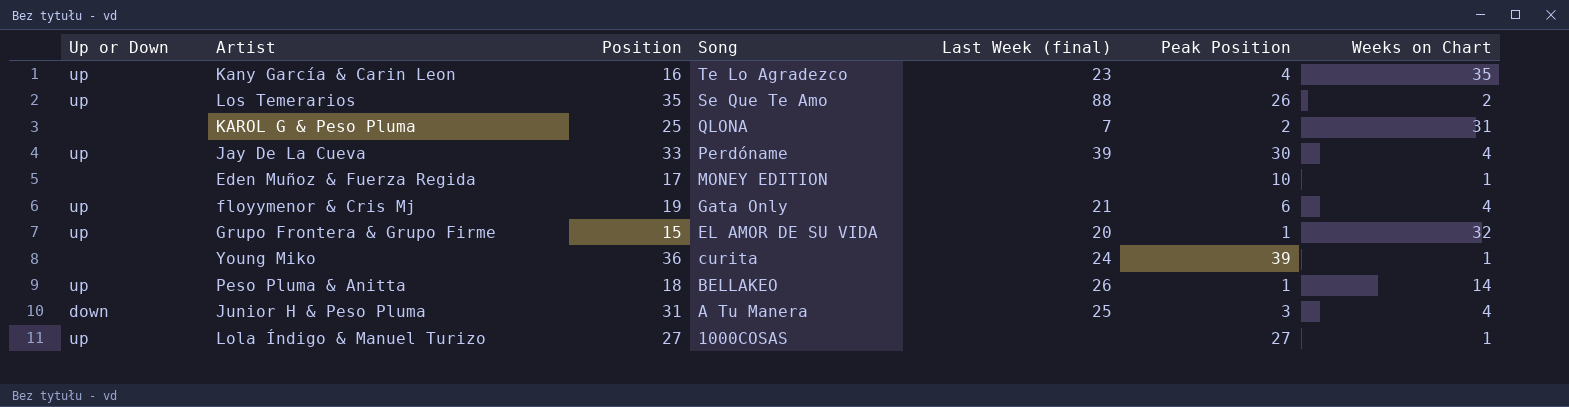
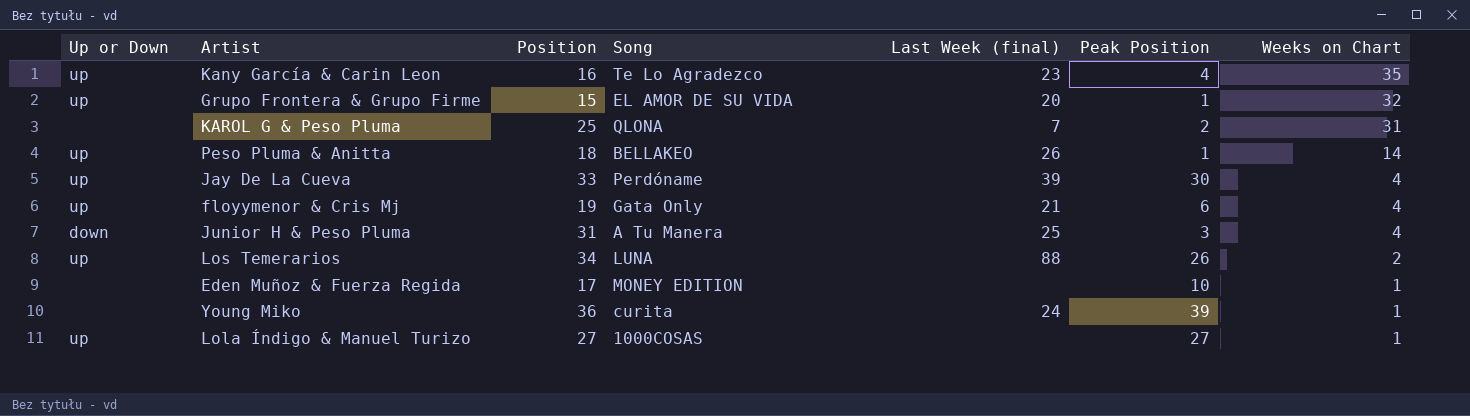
row order: Song descending -> Weeks on Chart descending
Los Temerarios | Position: 35 -> 34
Los Temerarios | Song: Se Que Te Amo -> LUNA

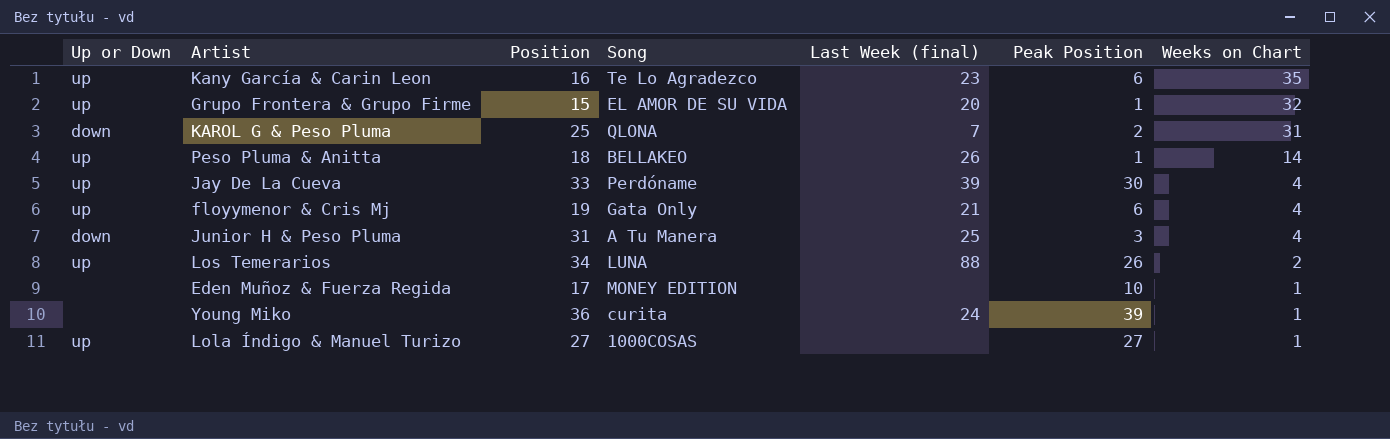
Kany García & Carin Leon | Peak Position: 4 -> 6
KAROL G & Peso Pluma | Up or Down: none -> down

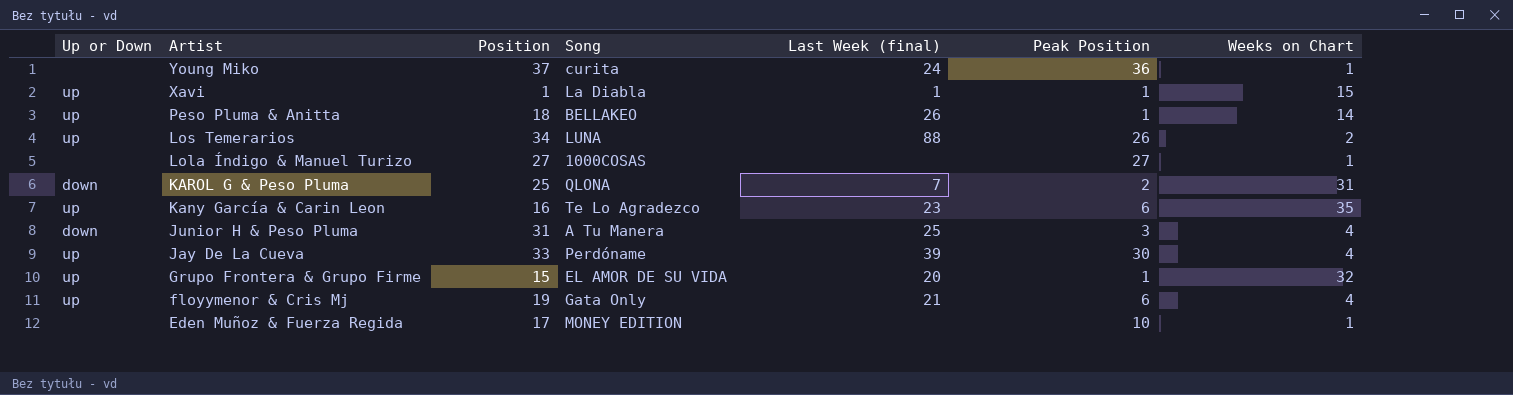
row order: Weeks on Chart descending -> Artist descending
Young Miko | Position: 36 -> 37
Young Miko | Peak Position: 39 -> 36
row Xavi: none -> up | 1 | La Diabla | 1 | 1 | 15
Lola Índigo & Manuel Turizo | Up or Down: up -> none

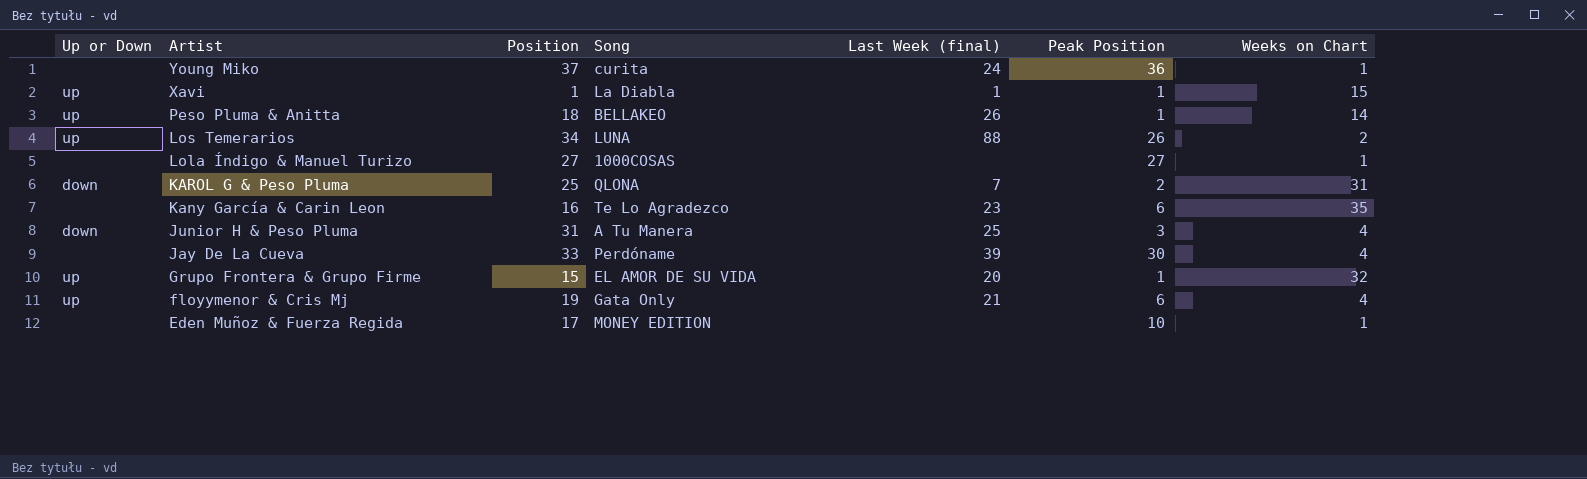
Kany García & Carin Leon | Up or Down: up -> none
Jay De La Cueva | Up or Down: up -> none

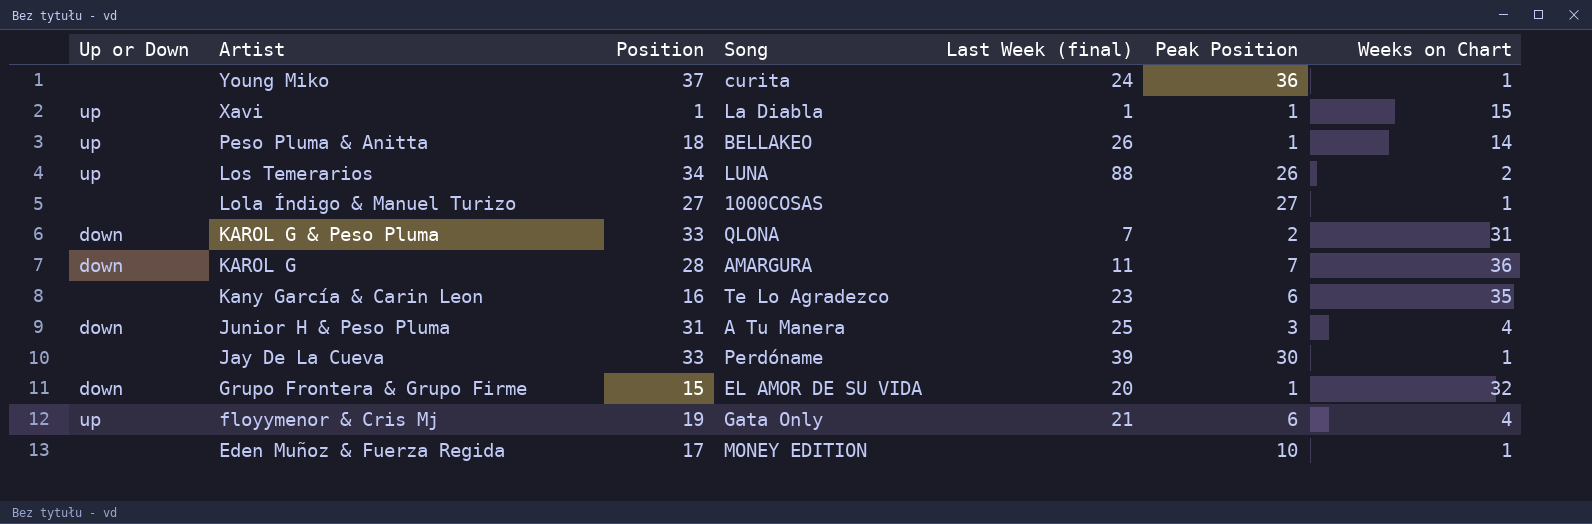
KAROL G & Peso Pluma | Position: 25 -> 33
row KAROL G: none -> down | 28 | AMARGURA | 11 | 7 | 36
Jay De La Cueva | Weeks on Chart: 4 -> 1
Grupo Frontera & Grupo Firme | Up or Down: up -> down

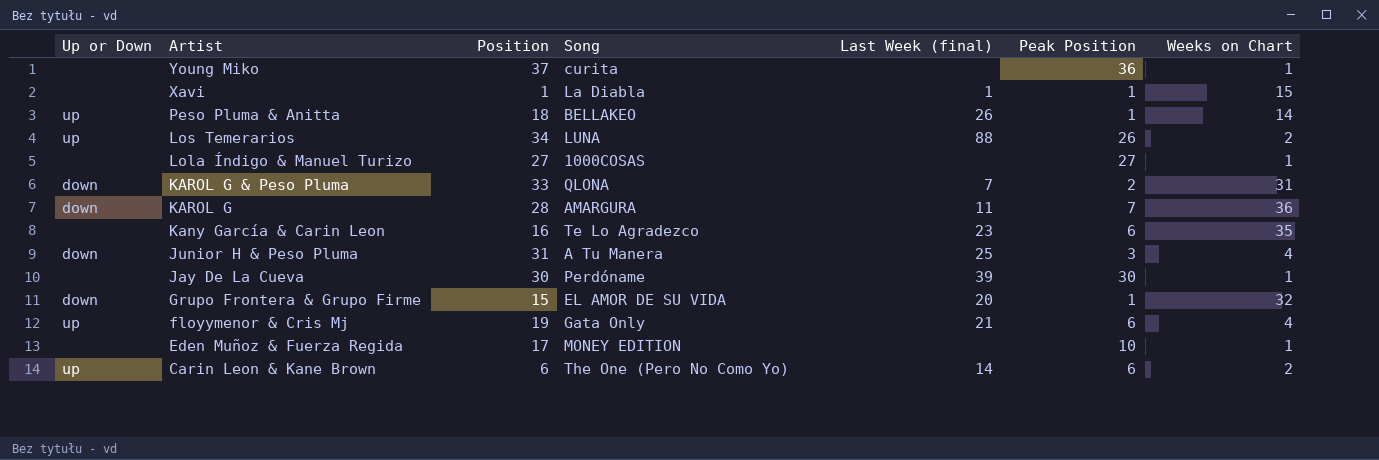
Young Miko | Last Week (final): 24 -> none
Xavi | Up or Down: up -> none
Jay De La Cueva | Position: 33 -> 30
row Carin Leon & Kane Brown: none -> up | 6 | The One (Pero No Como Yo) | 14 | 6 | 2

